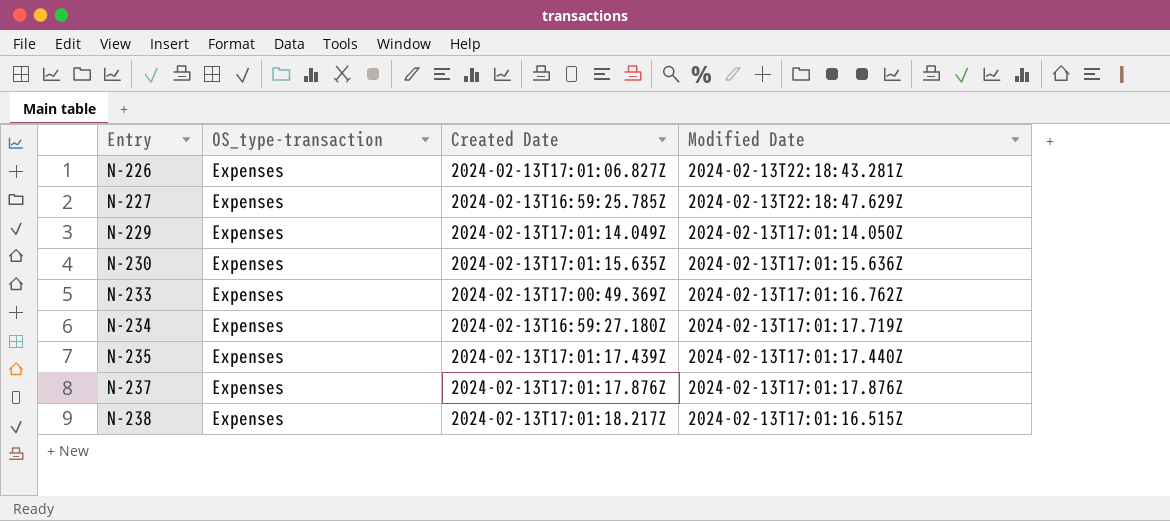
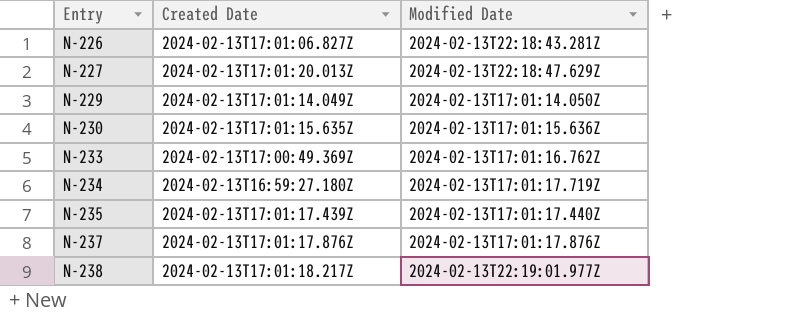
column OS_type-transaction | position: 2 -> none
N-227 | Created Date: 2024-02-13T16:59:25.785Z -> 2024-02-13T17:01:20.013Z
N-238 | Modified Date: 2024-02-13T17:01:16.515Z -> 2024-02-13T22:19:01.977Z

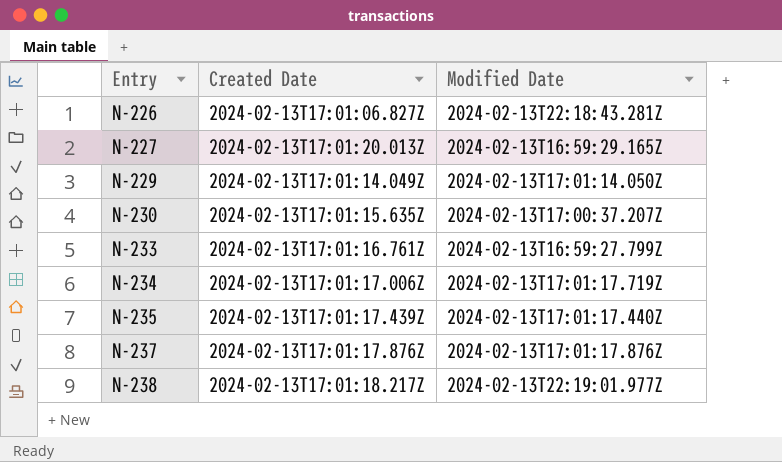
N-227 | Modified Date: 2024-02-13T22:18:47.629Z -> 2024-02-13T16:59:29.165Z
N-230 | Modified Date: 2024-02-13T17:01:15.636Z -> 2024-02-13T17:00:37.207Z
N-233 | Created Date: 2024-02-13T17:00:49.369Z -> 2024-02-13T17:01:16.761Z
N-233 | Modified Date: 2024-02-13T17:01:16.762Z -> 2024-02-13T16:59:27.799Z
N-234 | Created Date: 2024-02-13T16:59:27.180Z -> 2024-02-13T17:01:17.006Z

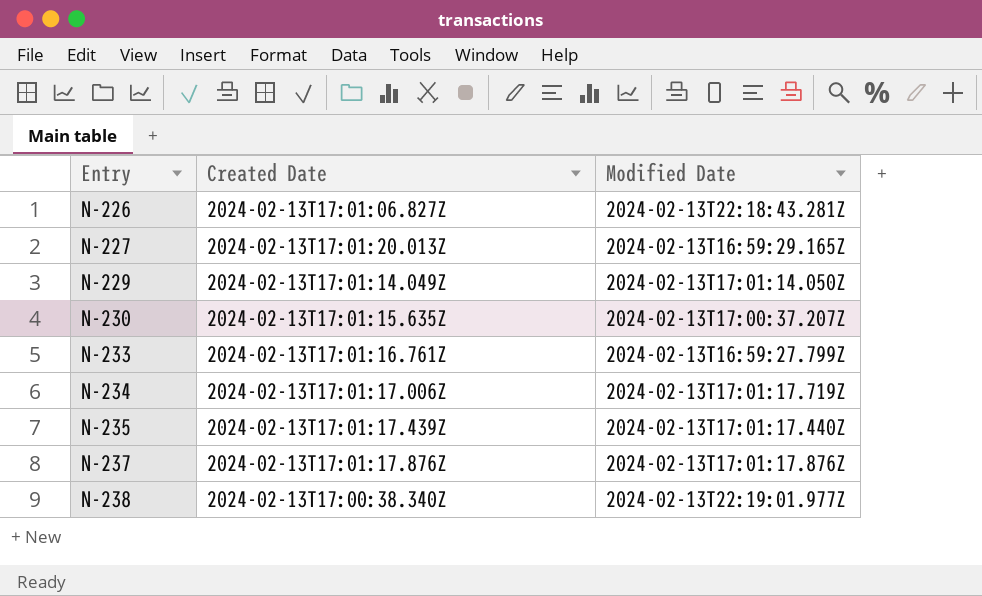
N-238 | Created Date: 2024-02-13T17:01:18.217Z -> 2024-02-13T17:00:38.340Z

